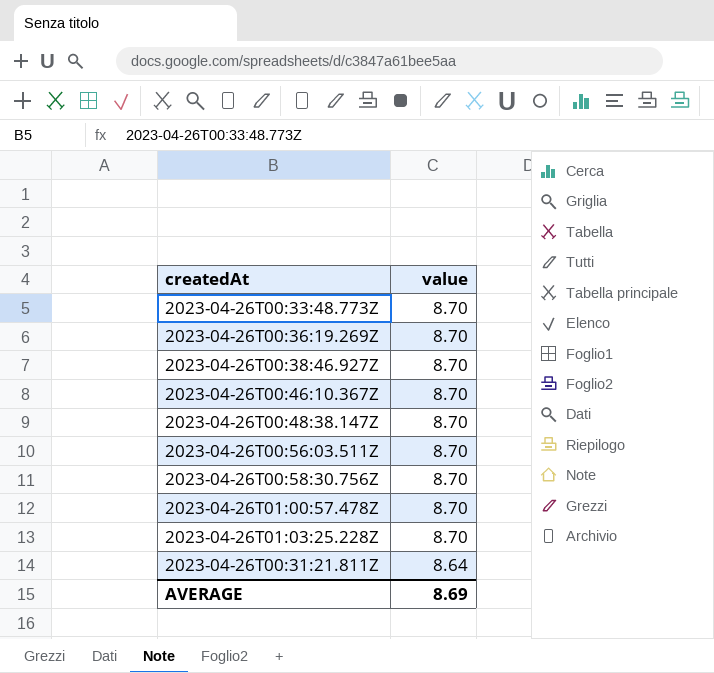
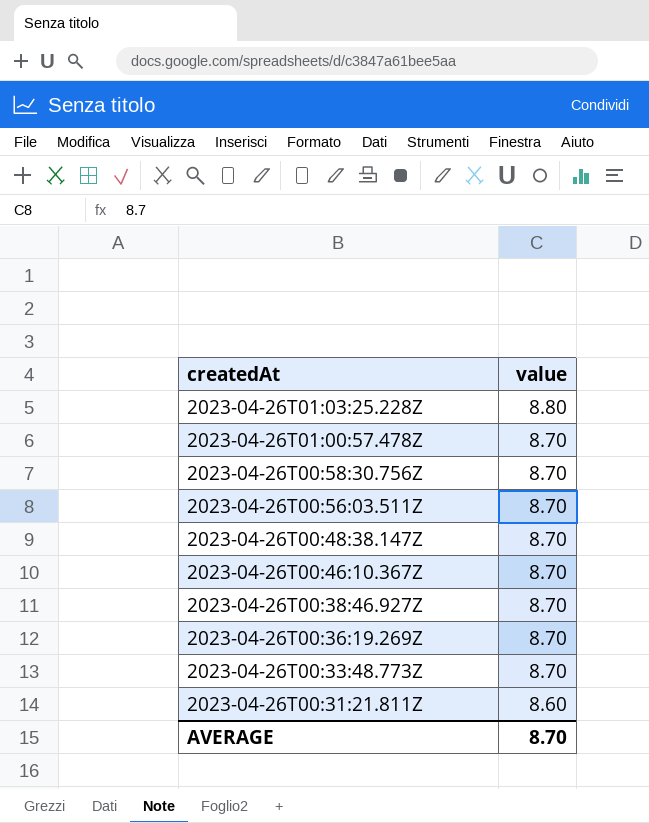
row order: value descending -> createdAt descending
2023-04-26T01:03:25.228Z | value: 8.70 -> 8.80
2023-04-26T00:31:21.811Z | value: 8.64 -> 8.60
AVERAGE | value: 8.69 -> 8.70

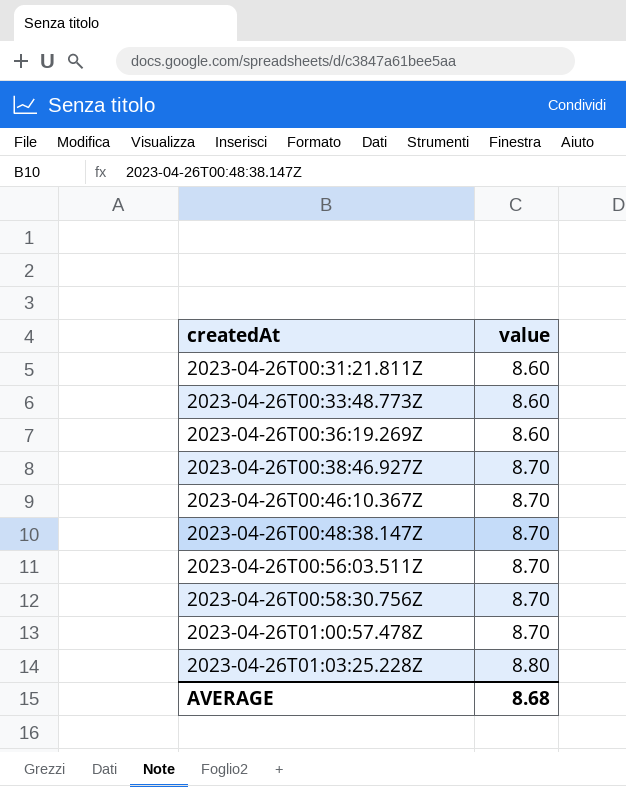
row order: createdAt descending -> createdAt ascending
2023-04-26T00:33:48.773Z | value: 8.70 -> 8.60
2023-04-26T00:36:19.269Z | value: 8.70 -> 8.60
AVERAGE | value: 8.70 -> 8.68

